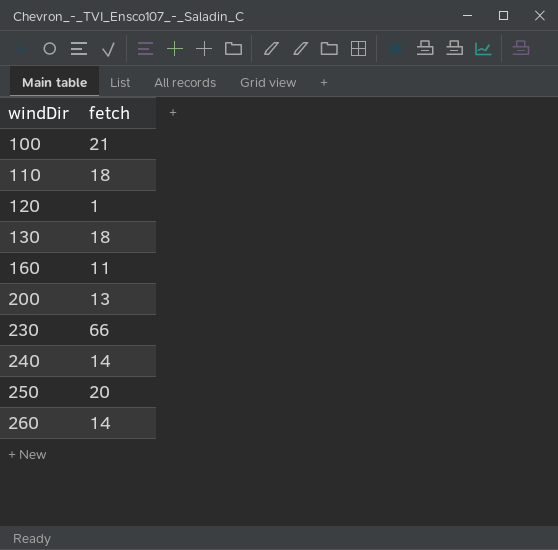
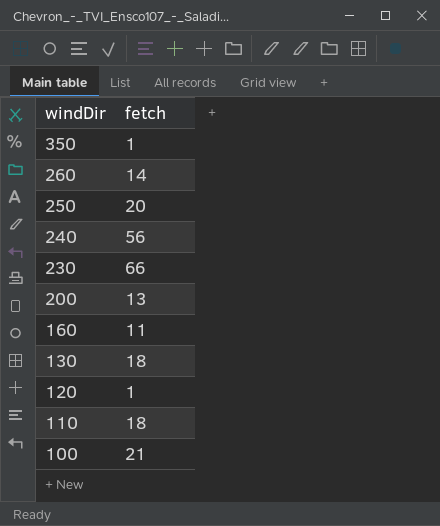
row order: windDir ascending -> windDir descending
row 350: none -> 1
240 | fetch: 14 -> 56

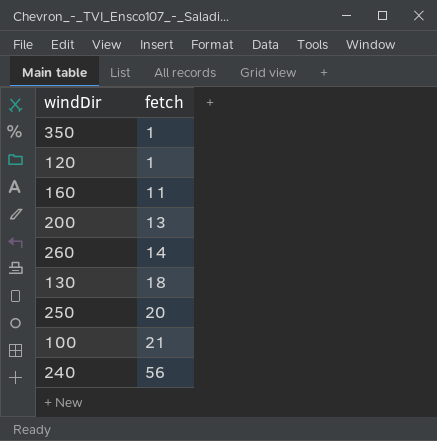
row order: windDir descending -> fetch ascending
row 230: 66 -> none
row 110: 18 -> none

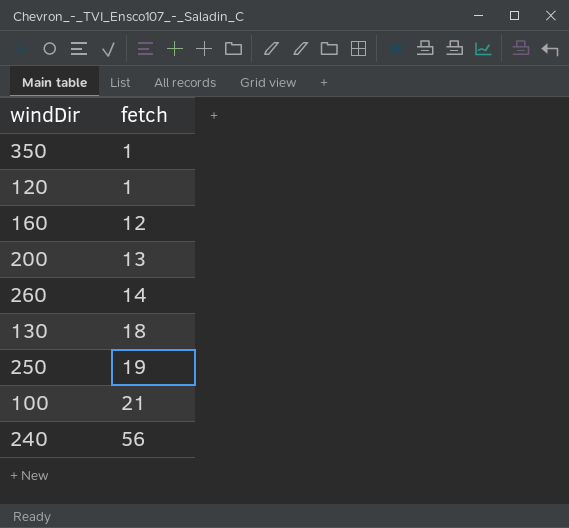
160 | fetch: 11 -> 12
250 | fetch: 20 -> 19

